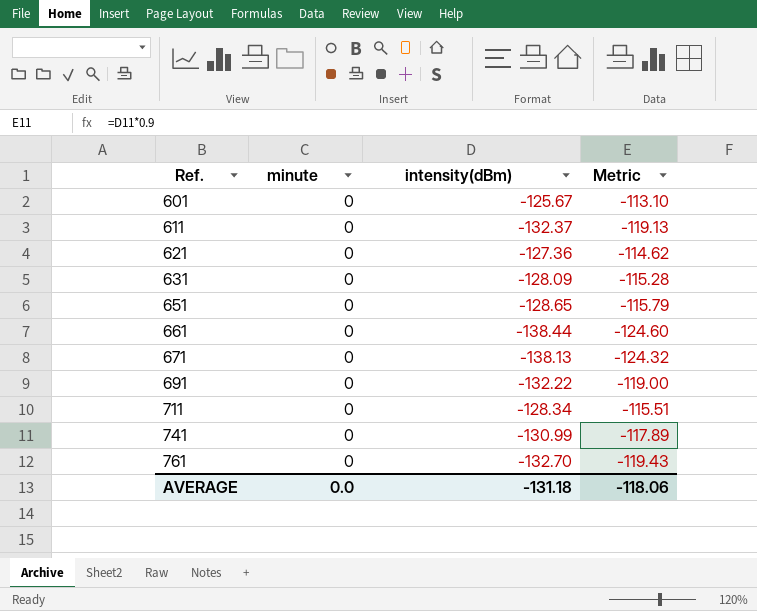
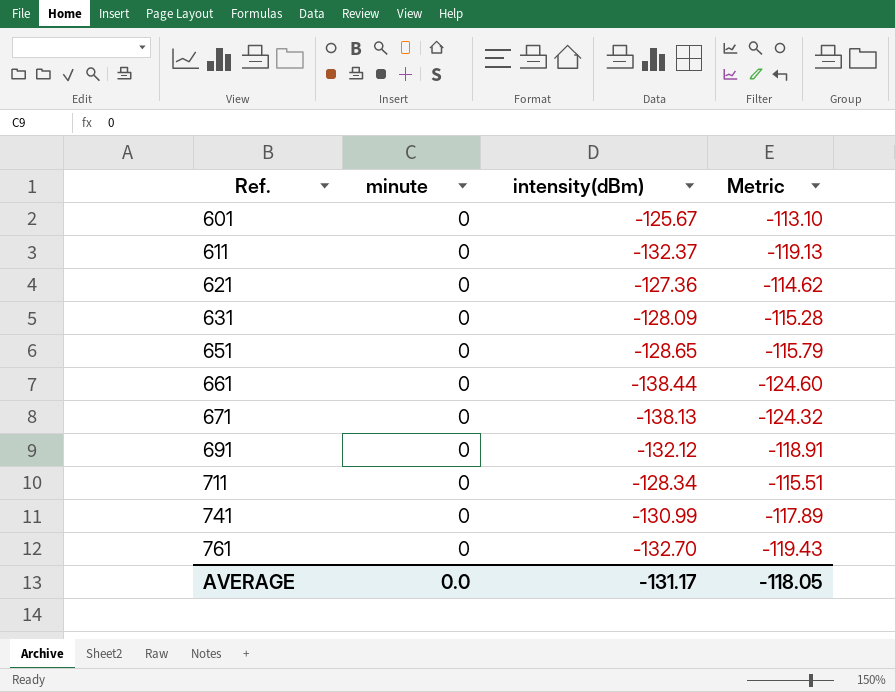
691 | intensity(dBm): -132.22 -> -132.12
691 | Metric: -119.00 -> -118.91
AVERAGE | intensity(dBm): -131.18 -> -131.17
AVERAGE | Metric: -118.06 -> -118.05

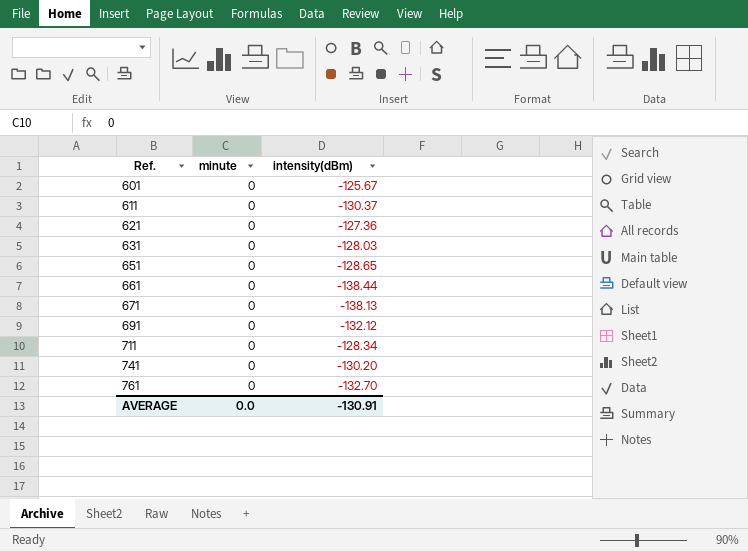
column Metric | formula: [intensity(dBm)] * 0.9 -> none
611 | intensity(dBm): -132.37 -> -130.37
631 | intensity(dBm): -128.09 -> -128.03
741 | intensity(dBm): -130.99 -> -130.20
AVERAGE | intensity(dBm): -131.17 -> -130.91

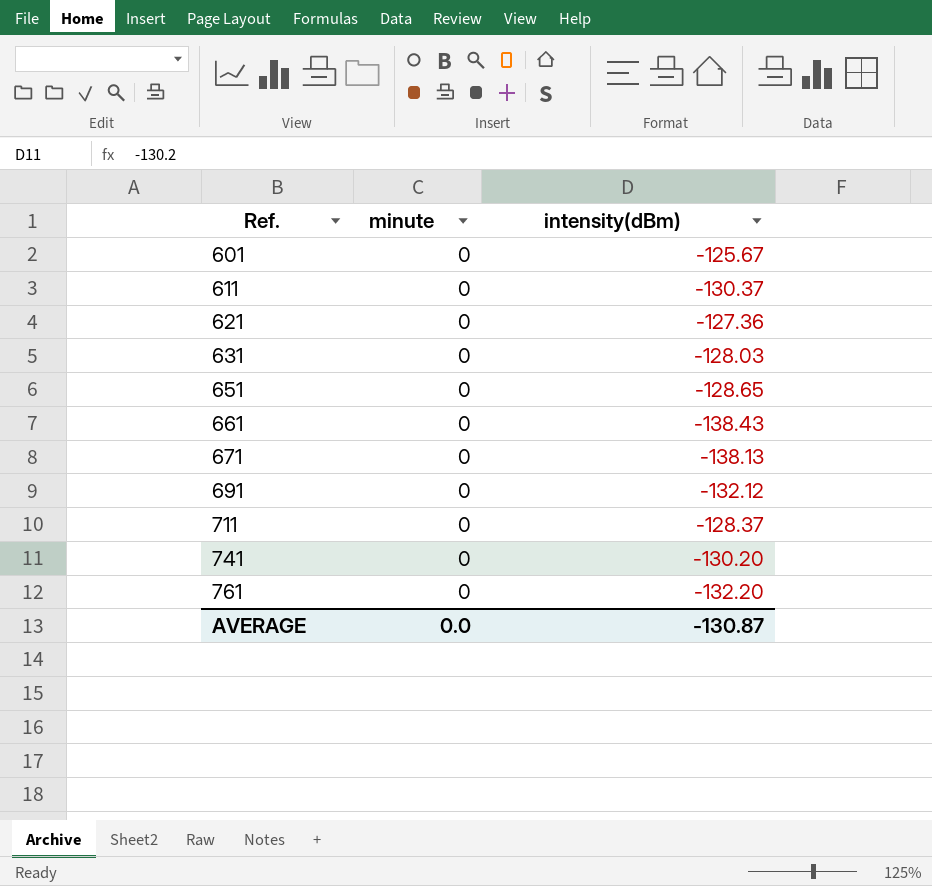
661 | intensity(dBm): -138.44 -> -138.43
711 | intensity(dBm): -128.34 -> -128.37
761 | intensity(dBm): -132.70 -> -132.20
AVERAGE | intensity(dBm): -130.91 -> -130.87

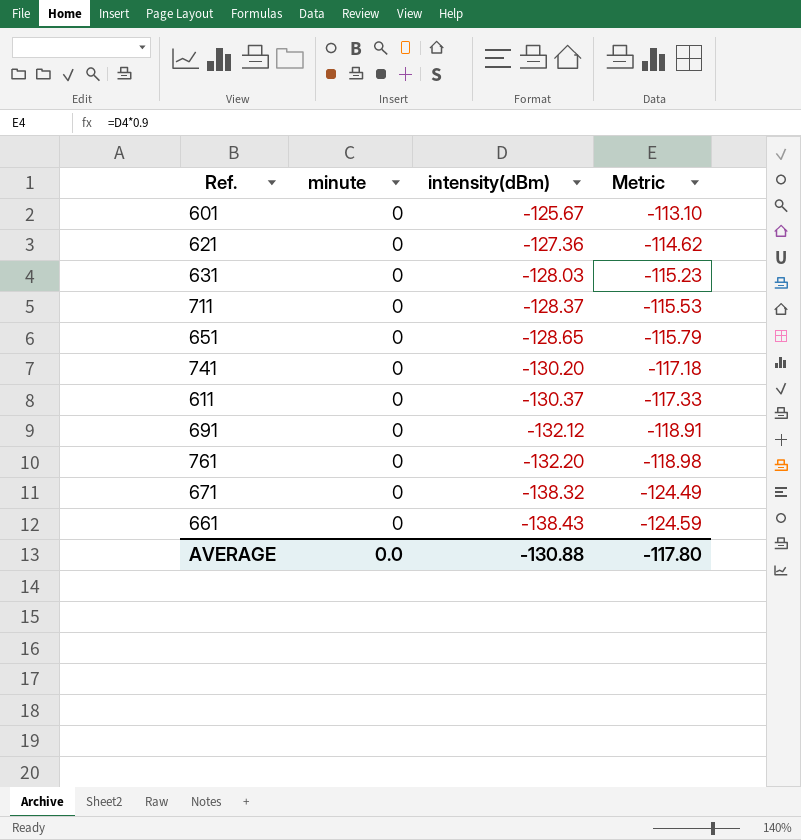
row order: Ref. ascending -> intensity(dBm) descending
column Metric | formula: none -> [intensity(dBm)] * 0.9
671 | intensity(dBm): -138.13 -> -138.32
AVERAGE | intensity(dBm): -130.87 -> -130.88

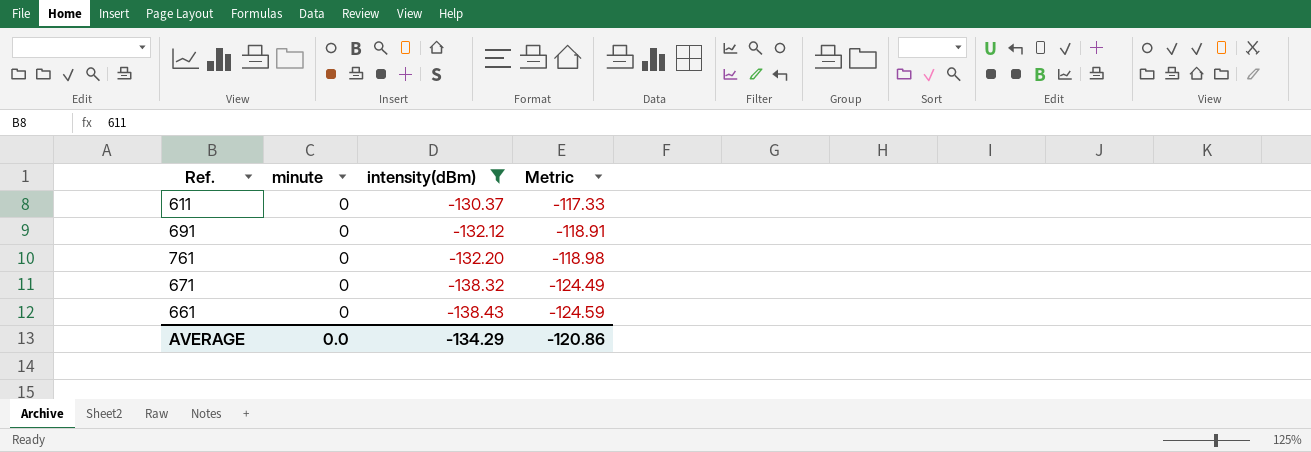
filter: none -> intensity(dBm) <= -130.37
AVERAGE | intensity(dBm): -130.88 -> -134.29
AVERAGE | Metric: -117.80 -> -120.86

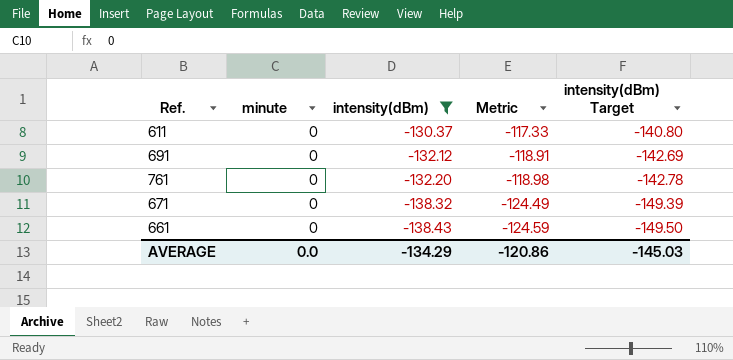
column intensity(dBm) Target | formula: none -> [intensity(dBm)] * 1.08

